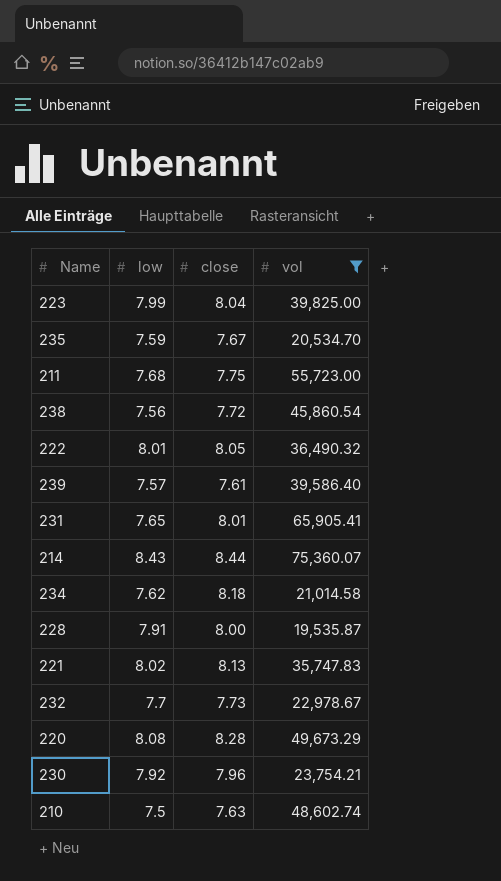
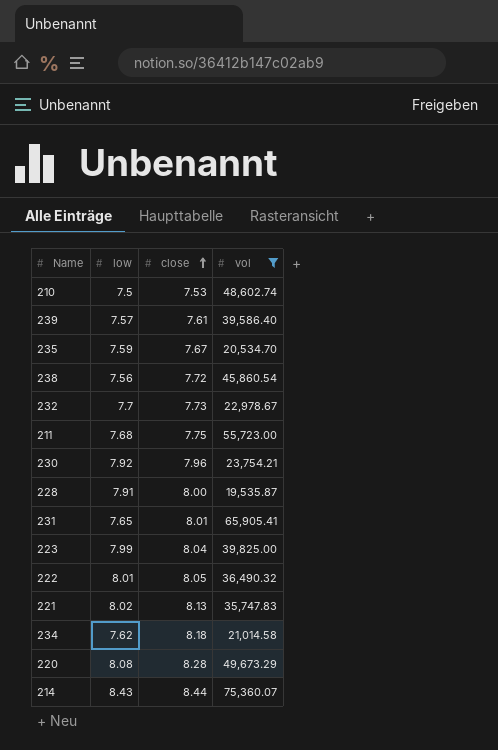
row order: none -> close ascending
210 | close: 7.63 -> 7.53

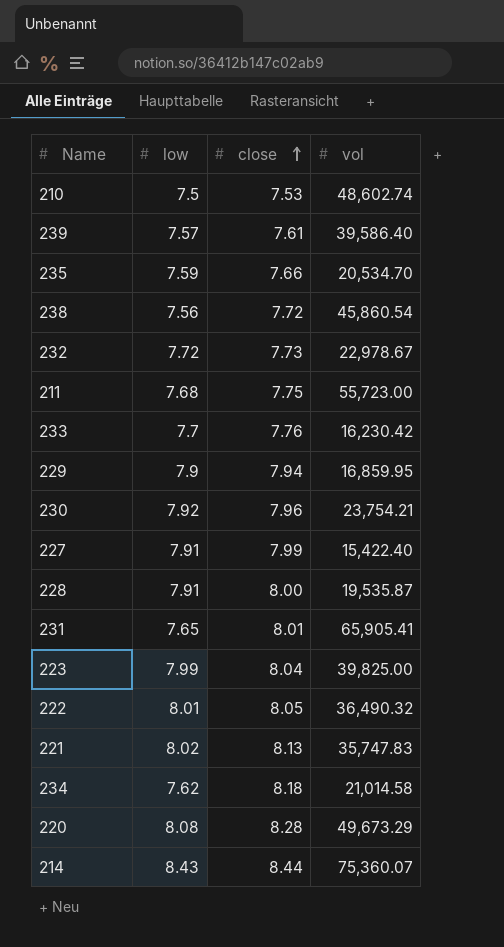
filter: vol >= 19,535.87 -> none
235 | close: 7.67 -> 7.66
232 | low: 7.7 -> 7.72

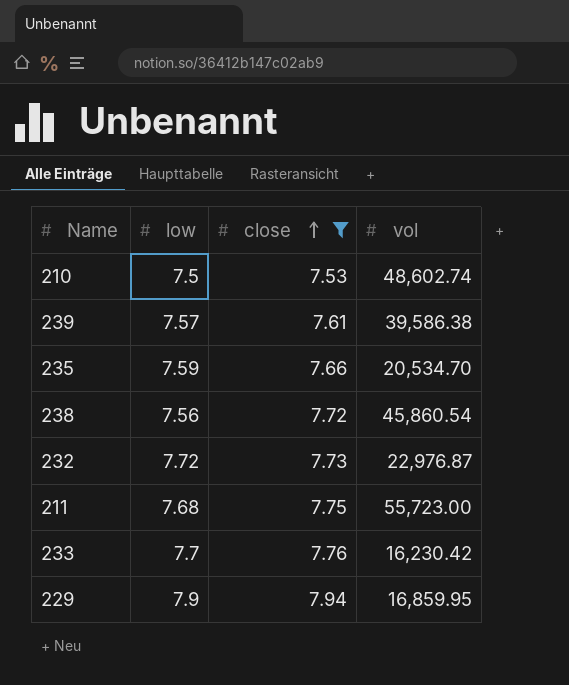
filter: none -> close <= 7.94
239 | vol: 39,586.40 -> 39,586.38
232 | vol: 22,978.67 -> 22,976.87

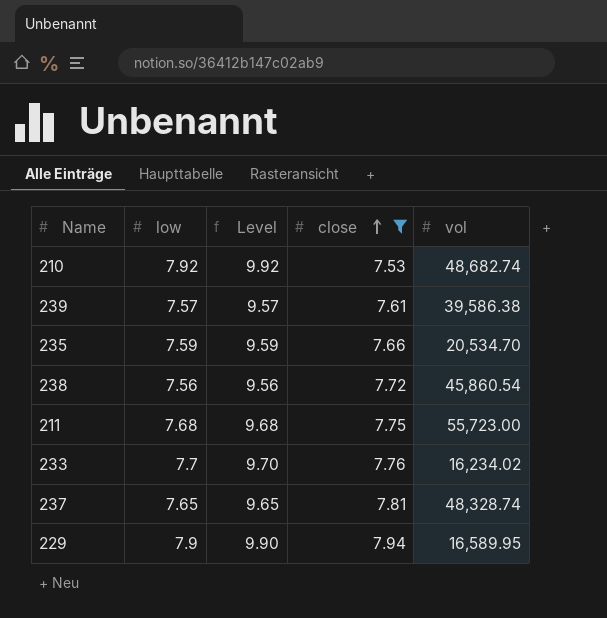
column Level | formula: none -> [low] + 2
row 232: 7.72 | 7.73 | 22,976.87 -> none
210 | low: 7.5 -> 7.92
210 | vol: 48,602.74 -> 48,682.74
233 | vol: 16,230.42 -> 16,234.02
row 237: none -> 7.65 | 9.65 | 7.81 | 48,328.74
229 | vol: 16,859.95 -> 16,589.95

